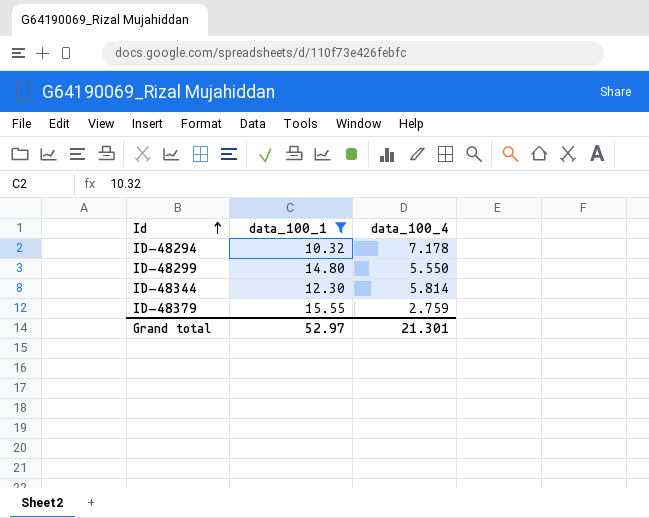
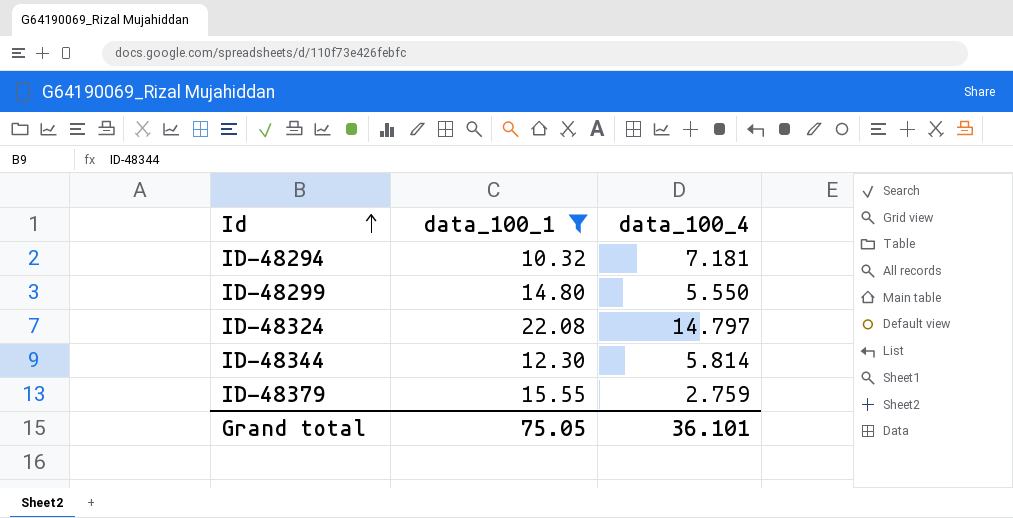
ID-48294 | data_100_4: 7.178 -> 7.181
row ID-48324: none -> 22.08 | 14.797
Grand total | data_100_1: 52.97 -> 75.05
Grand total | data_100_4: 21.301 -> 36.101

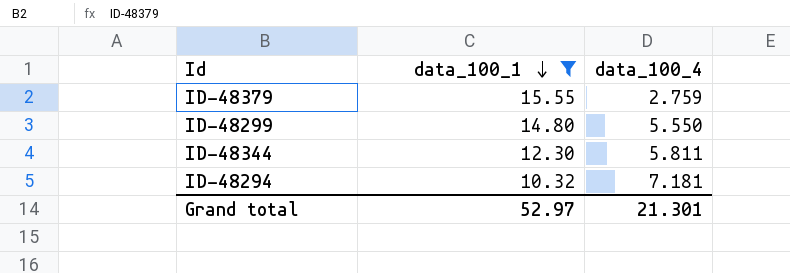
row order: Id ascending -> data_100_1 descending
row ID-48324: 22.08 | 14.797 -> none
ID-48344 | data_100_4: 5.814 -> 5.811
Grand total | data_100_1: 75.05 -> 52.97
Grand total | data_100_4: 36.101 -> 21.301

